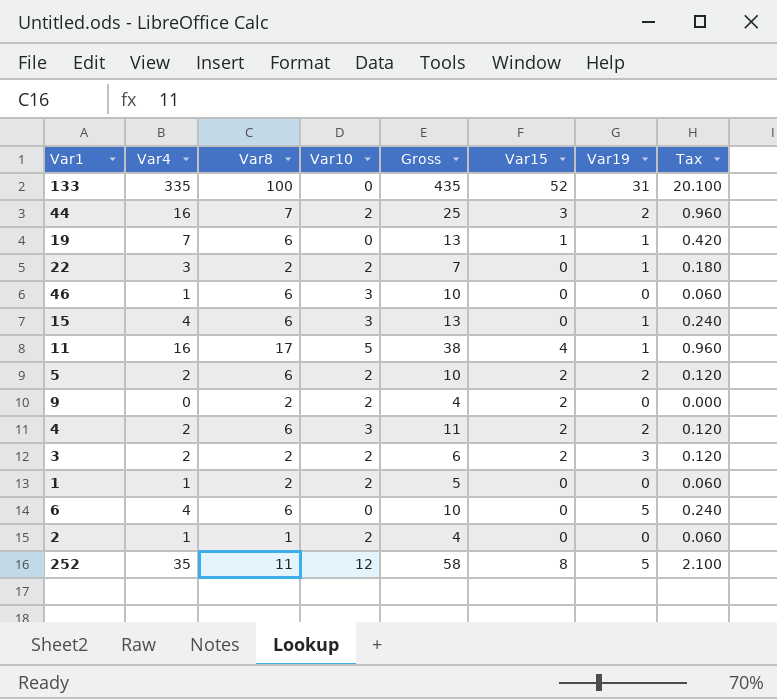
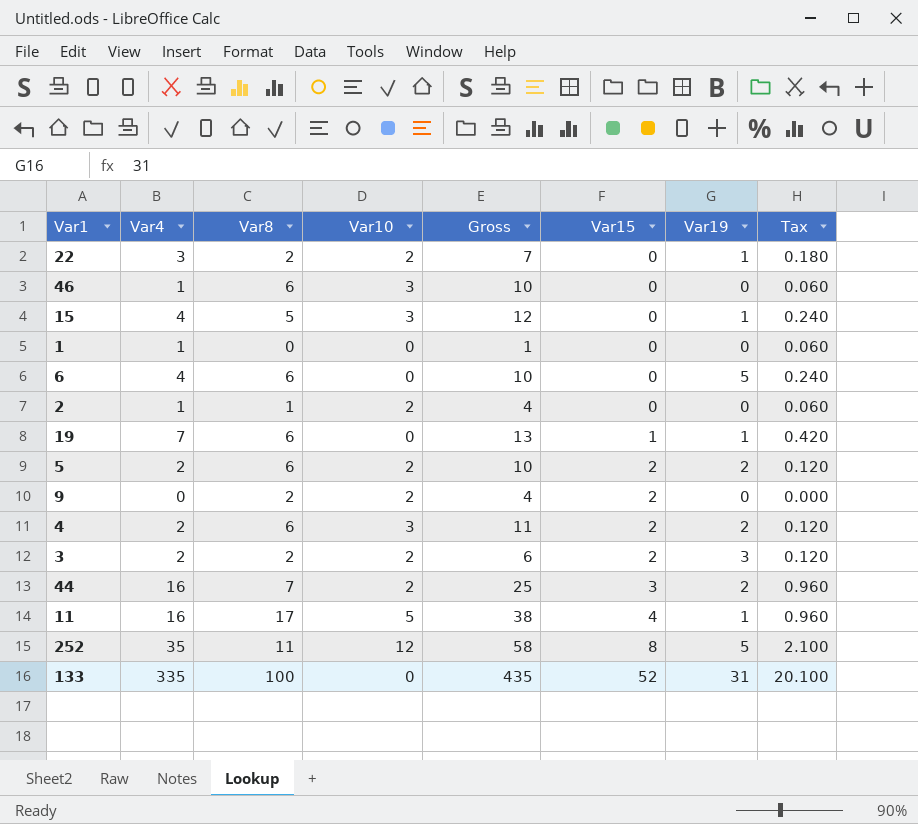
row order: none -> Var15 ascending
15 | Var8: 6 -> 5
15 | Gross: 13 -> 12
1 | Var8: 2 -> 0
1 | Var10: 2 -> 0
1 | Gross: 5 -> 1

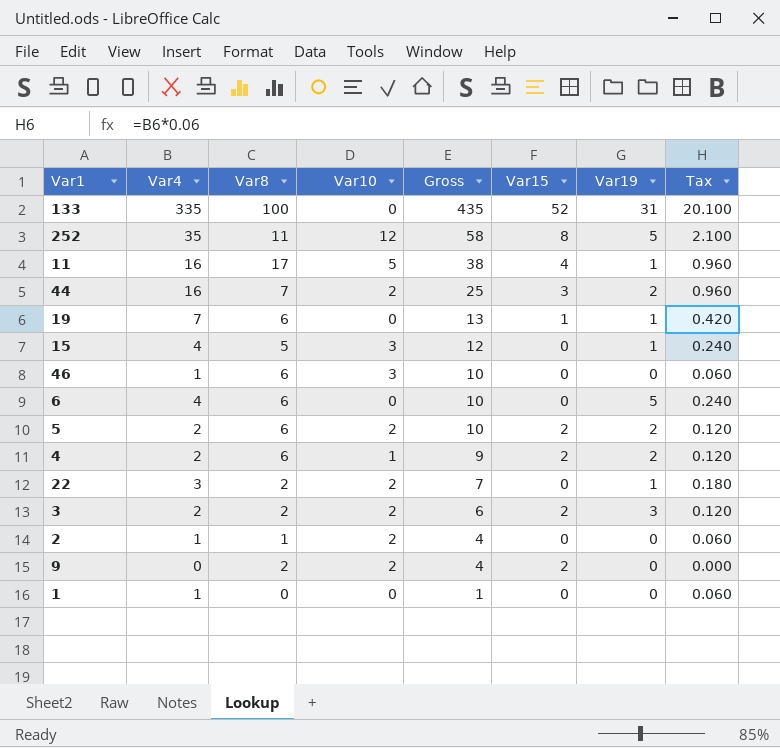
row order: Var15 ascending -> Gross descending
4 | Var10: 3 -> 1
4 | Gross: 11 -> 9

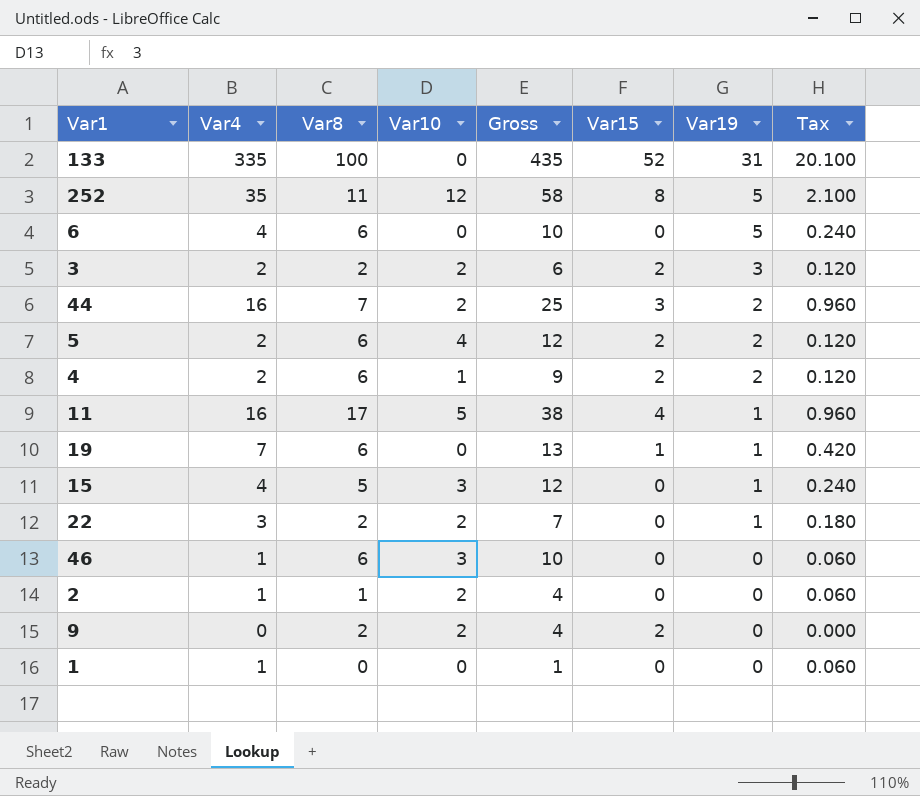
row order: Gross descending -> Var19 descending
5 | Var10: 2 -> 4
5 | Gross: 10 -> 12

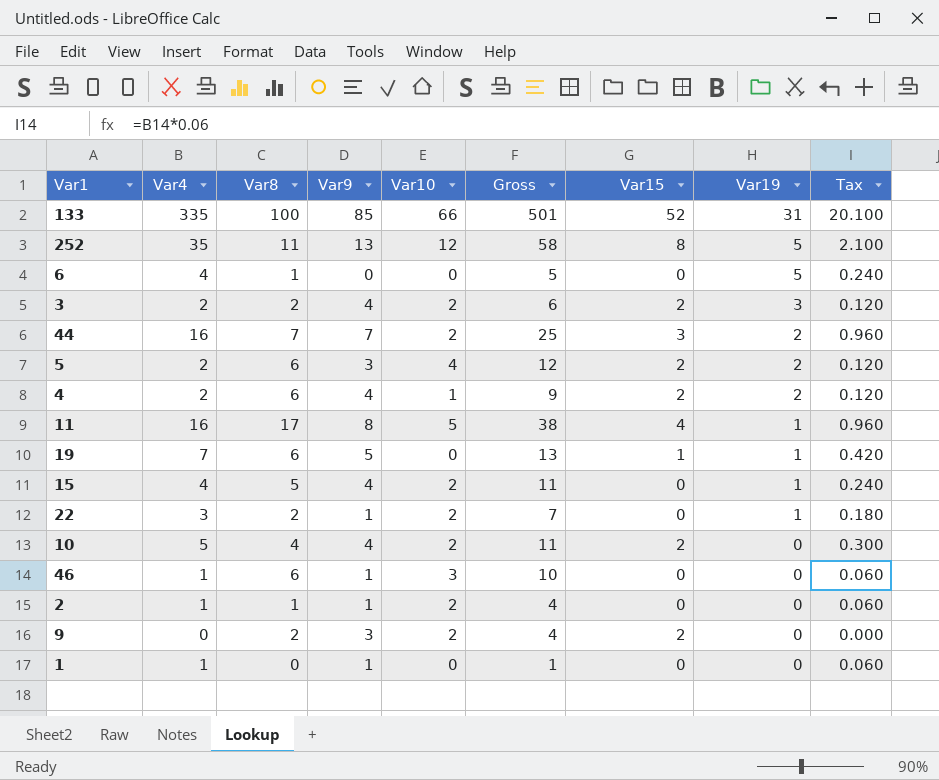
column Var9 | position: none -> 4
133 | Var10: 0 -> 66
133 | Gross: 435 -> 501
6 | Var8: 6 -> 1
6 | Gross: 10 -> 5
15 | Var10: 3 -> 2
15 | Gross: 12 -> 11
row 10: none -> 5 | 4 | 4 | 2 | 11 | 2 | 0 | 0.300

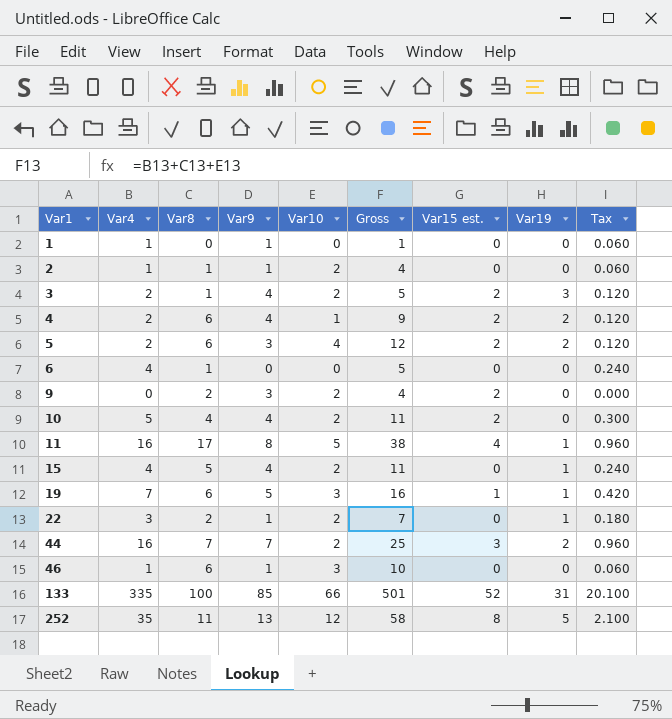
row order: Var19 descending -> Var1 ascending
column name: Var15 -> Var15 est.
3 | Var8: 2 -> 1
3 | Gross: 6 -> 5
6 | Var19: 5 -> 0
19 | Var10: 0 -> 3
19 | Gross: 13 -> 16

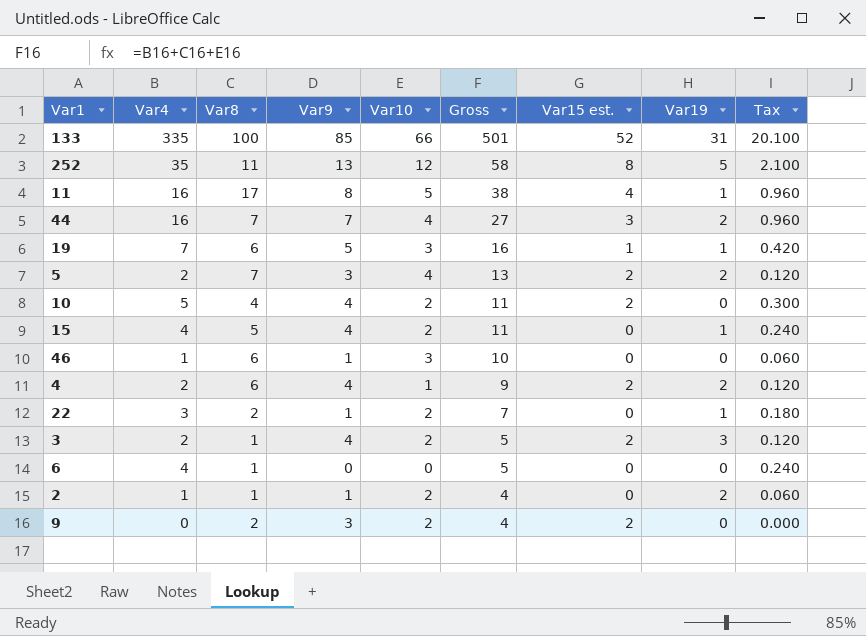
row order: Var1 ascending -> Gross descending
row 1: 1 | 0 | 1 | 0 | 1 | 0 | 0 | 0.060 -> none
44 | Var10: 2 -> 4
44 | Gross: 25 -> 27
5 | Var8: 6 -> 7
5 | Gross: 12 -> 13
2 | Var19: 0 -> 2

